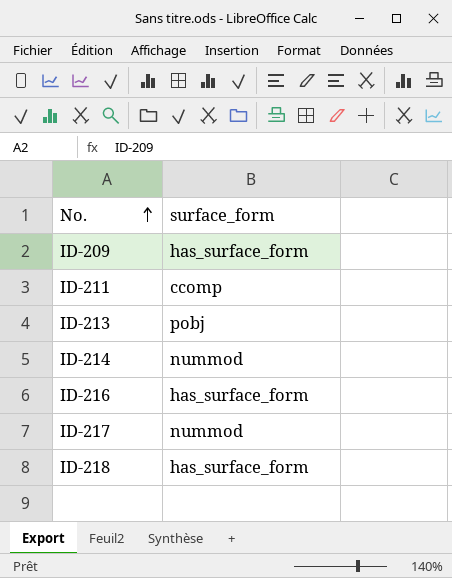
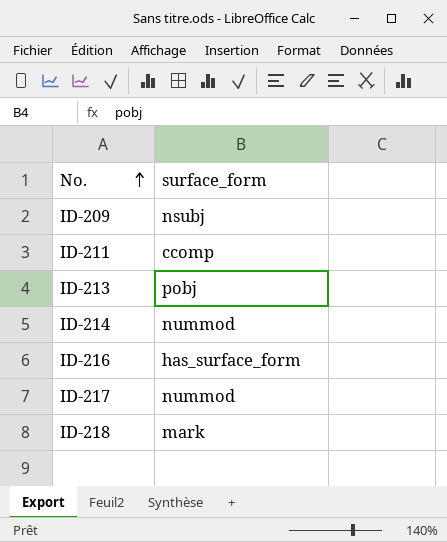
ID-209 | surface_form: has_surface_form -> nsubj
ID-218 | surface_form: has_surface_form -> mark

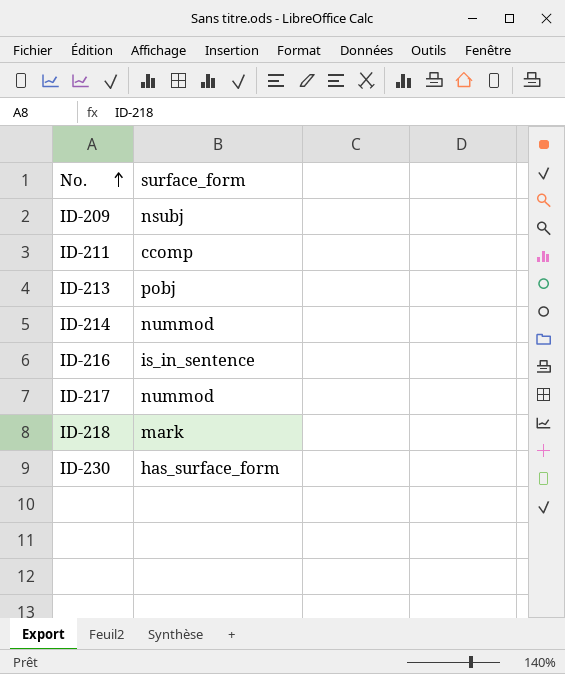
ID-216 | surface_form: has_surface_form -> is_in_sentence
row ID-230: none -> has_surface_form

